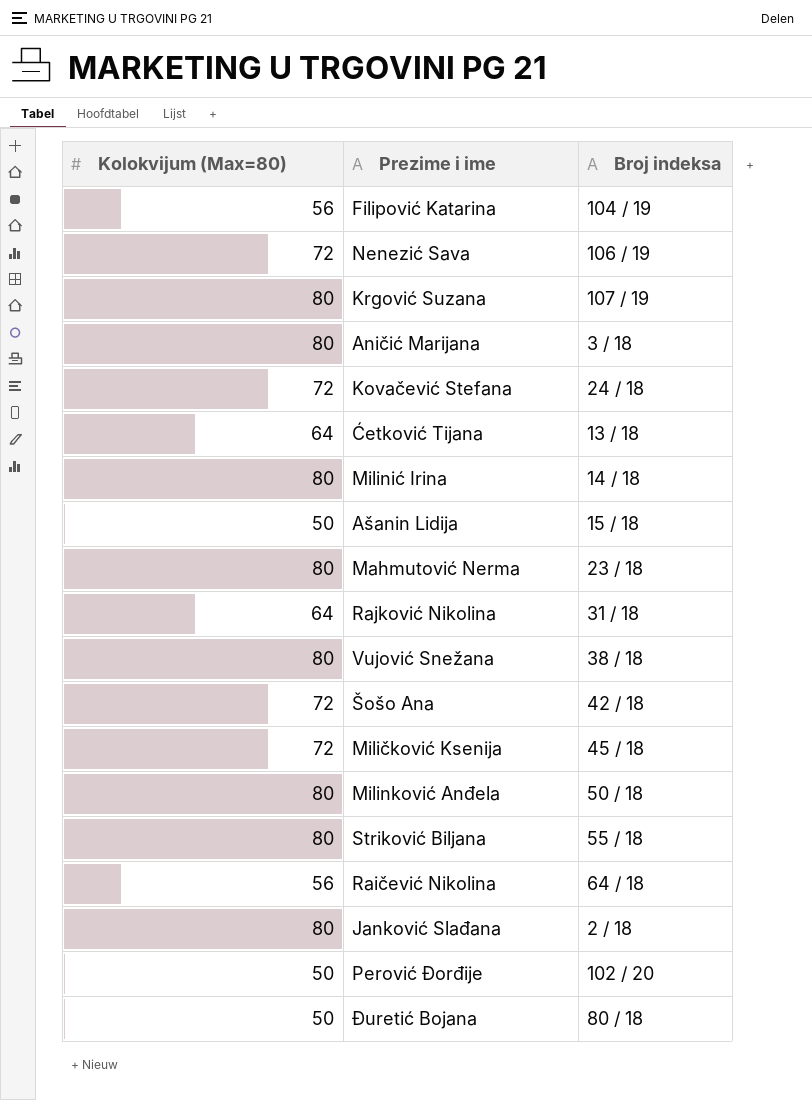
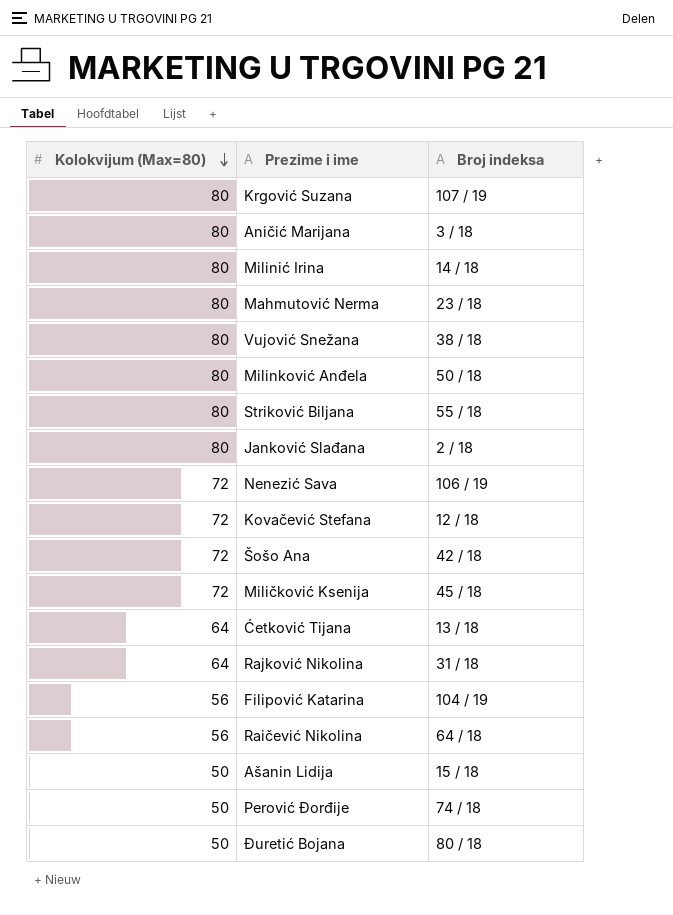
row order: none -> Kolokvijum (Max=80) descending
Kovačević Stefana | Broj indeksa: 24 / 18 -> 12 / 18
Perović Đorđije | Broj indeksa: 102 / 20 -> 74 / 18

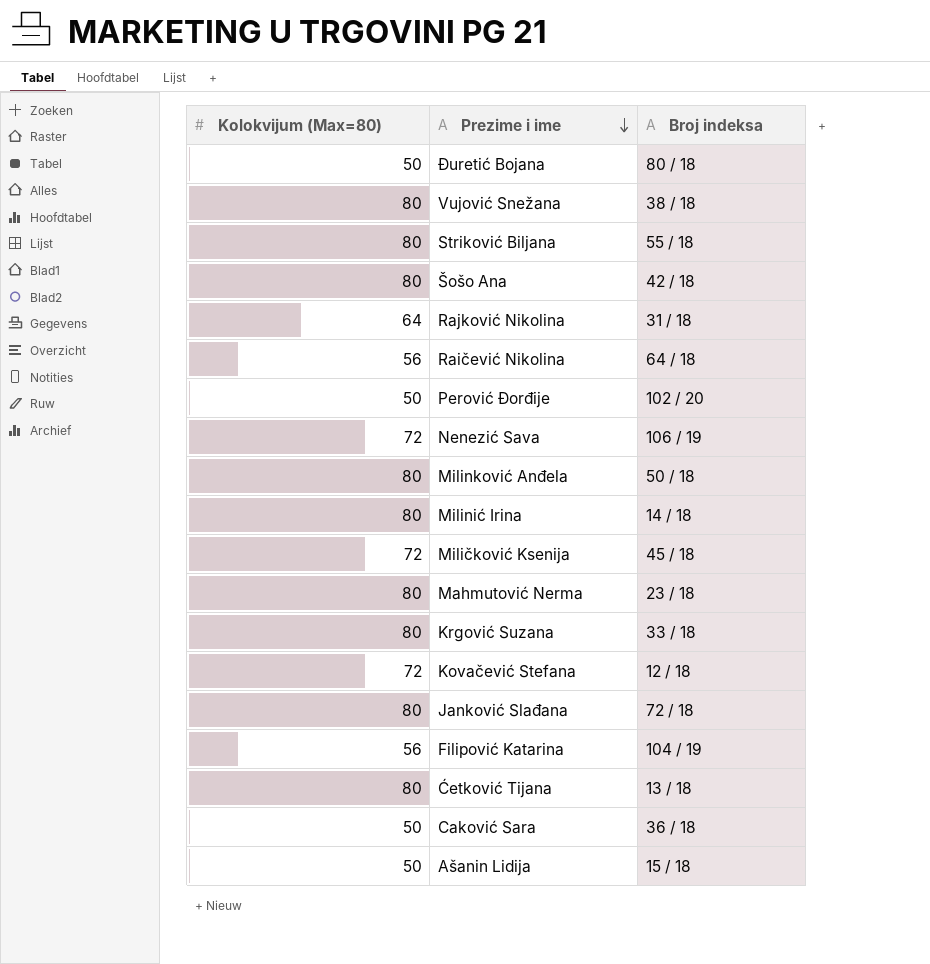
row order: Kolokvijum (Max=80) descending -> Prezime i ime descending
row Aničić Marijana: 80 | 3 / 18 -> none
Šošo Ana | Kolokvijum (Max=80): 72 -> 80
Perović Đorđije | Broj indeksa: 74 / 18 -> 102 / 20
Krgović Suzana | Broj indeksa: 107 / 19 -> 33 / 18
Janković Slađana | Broj indeksa: 2 / 18 -> 72 / 18
Ćetković Tijana | Kolokvijum (Max=80): 64 -> 80
row Caković Sara: none -> 50 | 36 / 18

